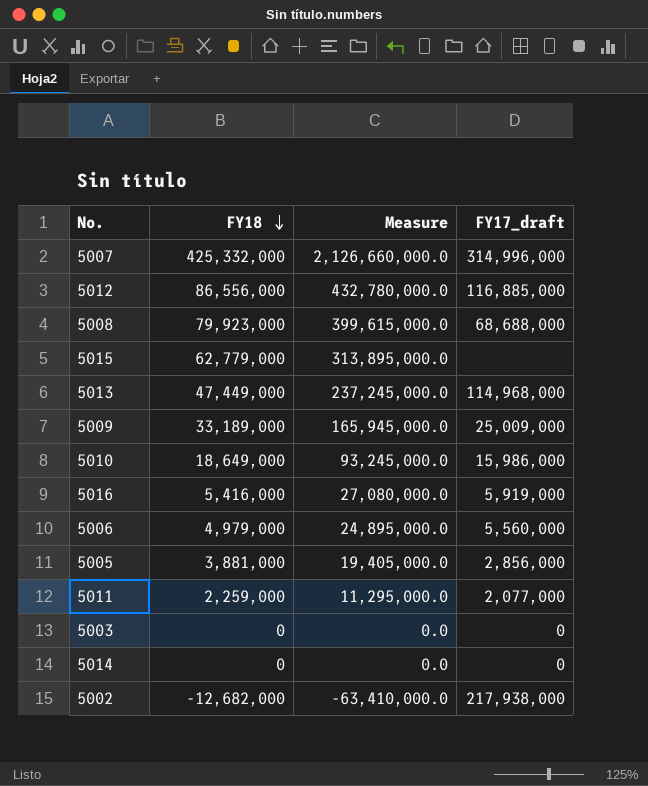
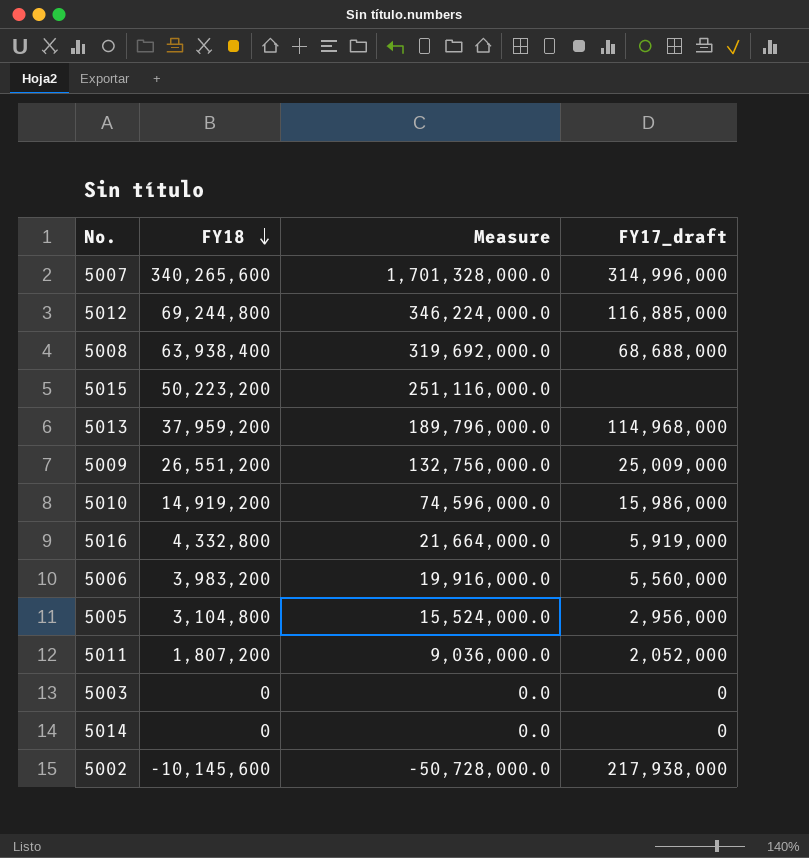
5007 | FY18: 425,332,000 -> 340,265,600
5007 | Measure: 2,126,660,000.0 -> 1,701,328,000.0
5012 | FY18: 86,556,000 -> 69,244,800
5012 | Measure: 432,780,000.0 -> 346,224,000.0
5008 | FY18: 79,923,000 -> 63,938,400
5008 | Measure: 399,615,000.0 -> 319,692,000.0
5015 | FY18: 62,779,000 -> 50,223,200
5015 | Measure: 313,895,000.0 -> 251,116,000.0
5013 | FY18: 47,449,000 -> 37,959,200
5013 | Measure: 237,245,000.0 -> 189,796,000.0
5009 | FY18: 33,189,000 -> 26,551,200
5009 | Measure: 165,945,000.0 -> 132,756,000.0
5010 | FY18: 18,649,000 -> 14,919,200
5010 | Measure: 93,245,000.0 -> 74,596,000.0
5016 | FY18: 5,416,000 -> 4,332,800
5016 | Measure: 27,080,000.0 -> 21,664,000.0
5006 | FY18: 4,979,000 -> 3,983,200
5006 | Measure: 24,895,000.0 -> 19,916,000.0
5005 | FY18: 3,881,000 -> 3,104,800
5005 | Measure: 19,405,000.0 -> 15,524,000.0
5005 | FY17_draft: 2,856,000 -> 2,956,000
5011 | FY18: 2,259,000 -> 1,807,200
5011 | Measure: 11,295,000.0 -> 9,036,000.0
5011 | FY17_draft: 2,077,000 -> 2,052,000
5002 | FY18: -12,682,000 -> -10,145,600
5002 | Measure: -63,410,000.0 -> -50,728,000.0

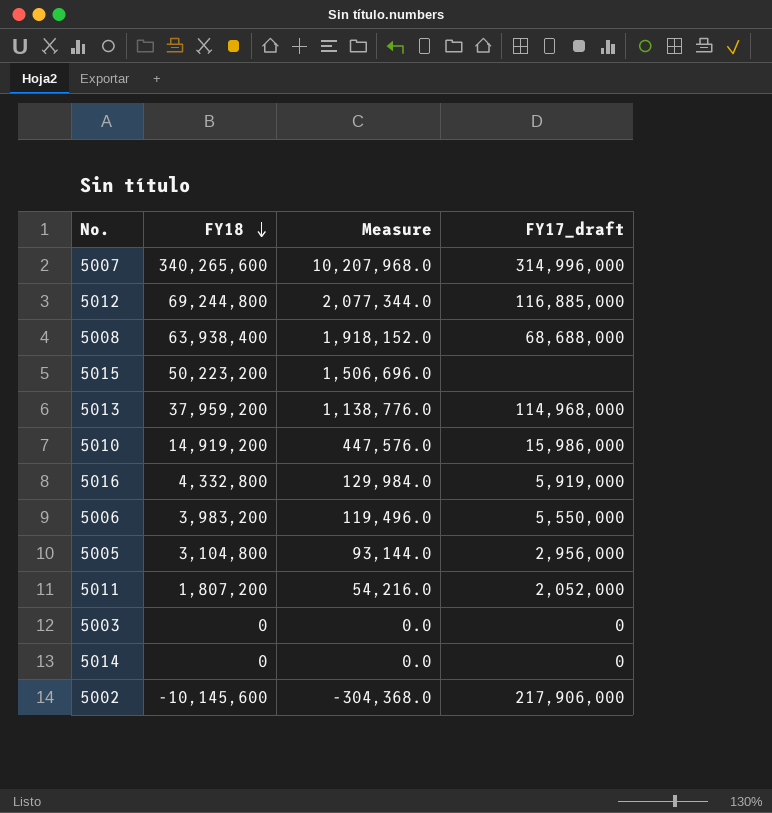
column Measure | formula: [FY18] * 5 -> [FY18] * 0.03
row 5009: 26,551,200 | 132,756,000.0 | 25,009,000 -> none
5006 | FY17_draft: 5,560,000 -> 5,550,000
5002 | FY17_draft: 217,938,000 -> 217,906,000

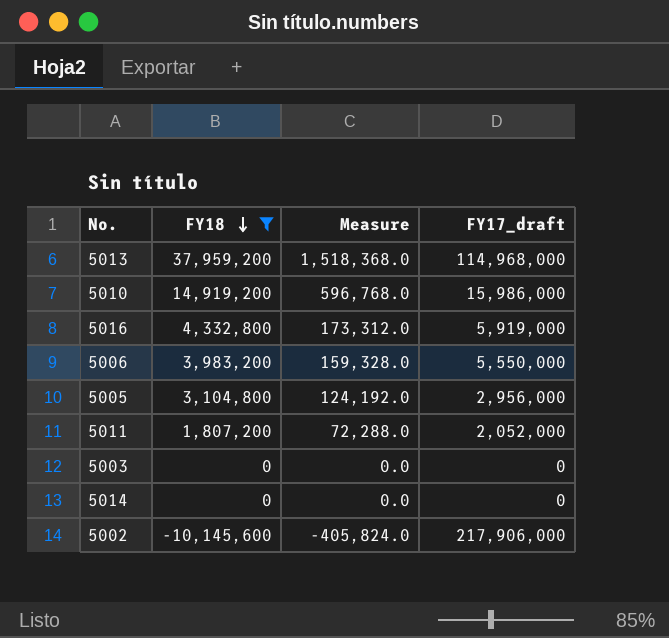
filter: none -> FY18 <= 37,959,200
column Measure | formula: [FY18] * 0.03 -> [FY18] * 0.04

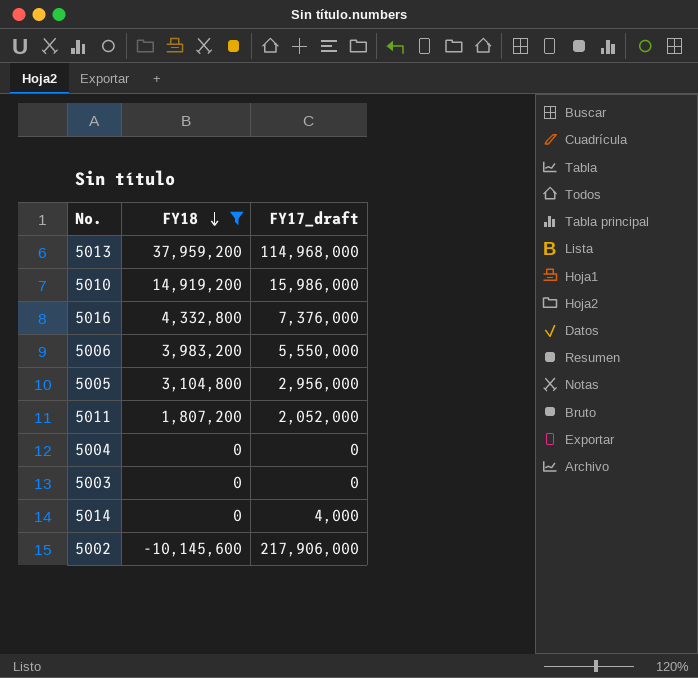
column Measure | formula: [FY18] * 0.04 -> none
5016 | FY17_draft: 5,919,000 -> 7,376,000
row 5004: none -> 0 | 0
5014 | FY17_draft: 0 -> 4,000

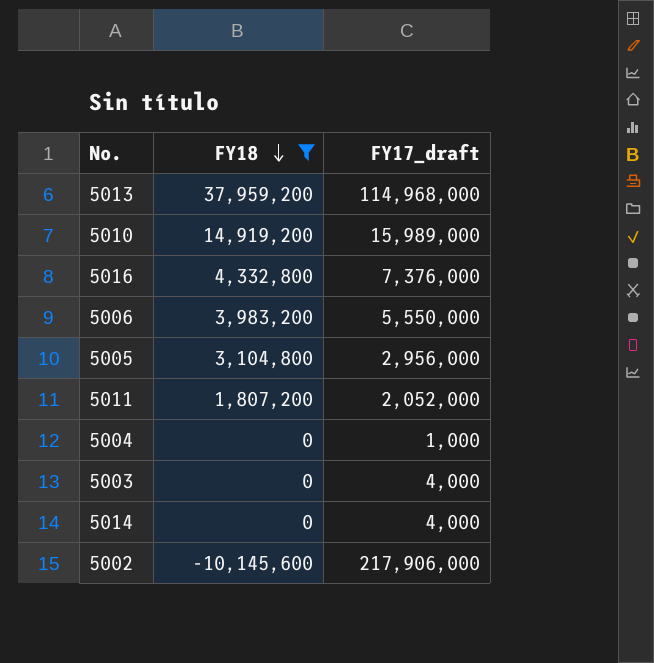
5010 | FY17_draft: 15,986,000 -> 15,989,000
5004 | FY17_draft: 0 -> 1,000
5003 | FY17_draft: 0 -> 4,000

